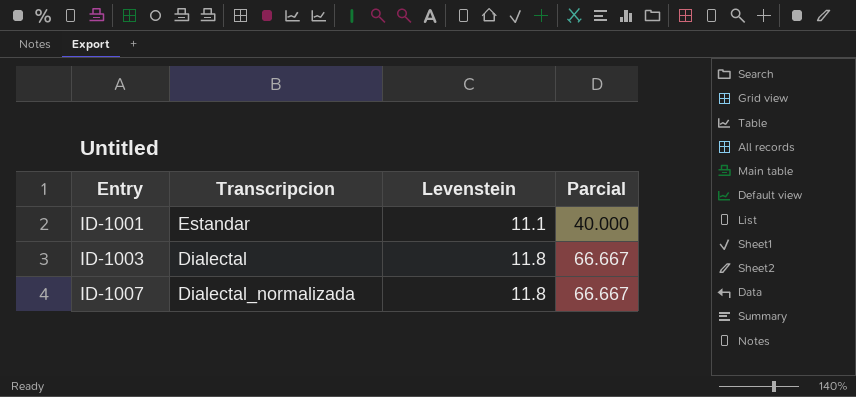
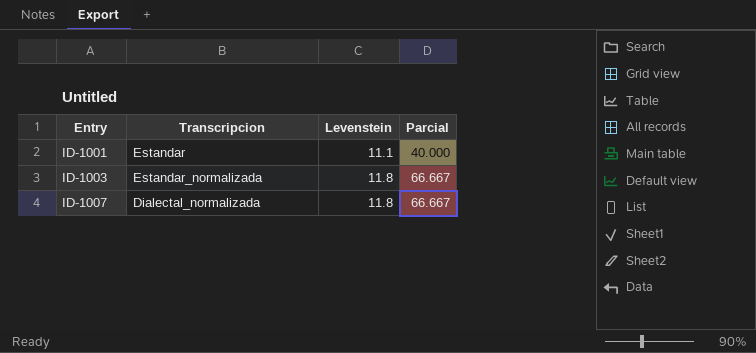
ID-1003 | Transcripcion: Dialectal -> Estandar_normalizada

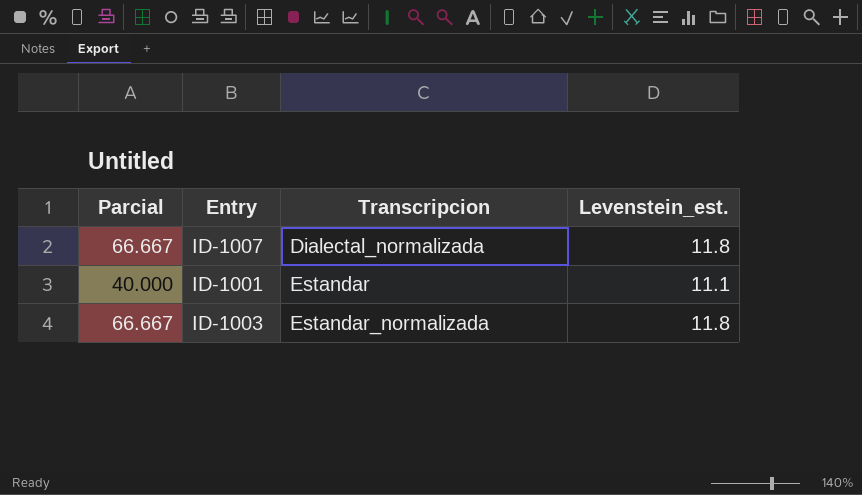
row order: Entry ascending -> Transcripcion ascending
column Parcial | position: 4 -> 1
column name: Levenstein -> Levenstein_est.

